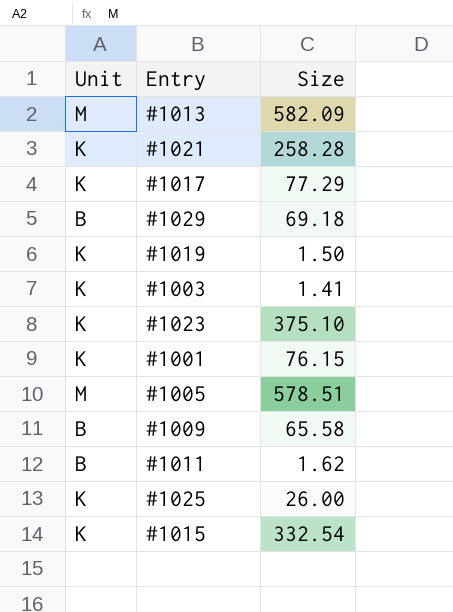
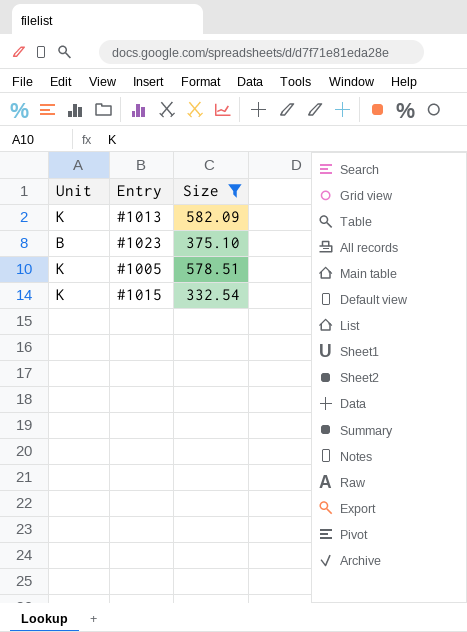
filter: none -> Size >= 332.54
#1013 | Unit: M -> K
#1023 | Unit: K -> B
#1005 | Unit: M -> K

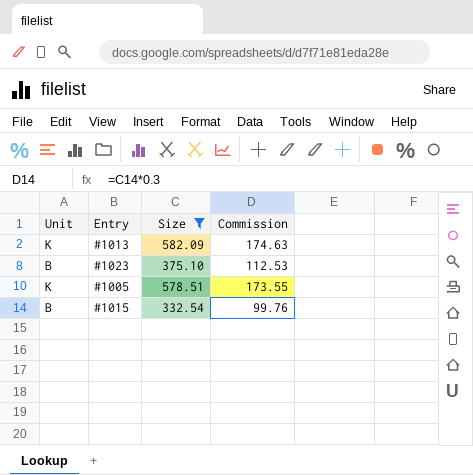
column Commission | formula: none -> [Size] * 0.3
#1015 | Unit: K -> B

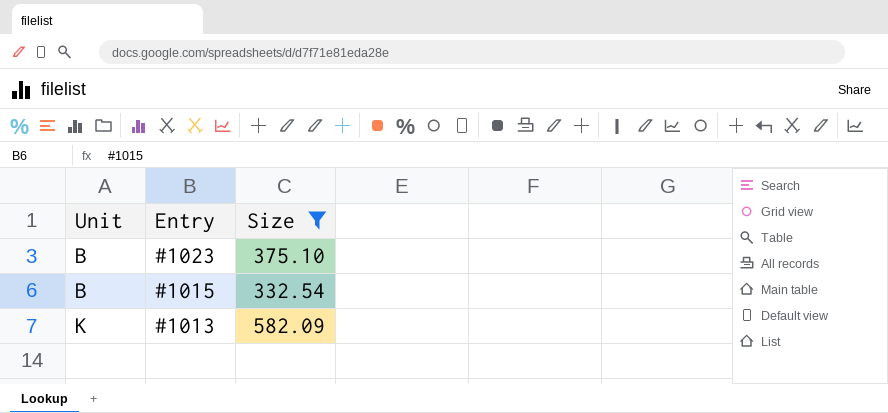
row order: none -> Unit ascending
column Commission | formula: [Size] * 0.3 -> none
row #1005: K | 578.51 | 173.55 -> none

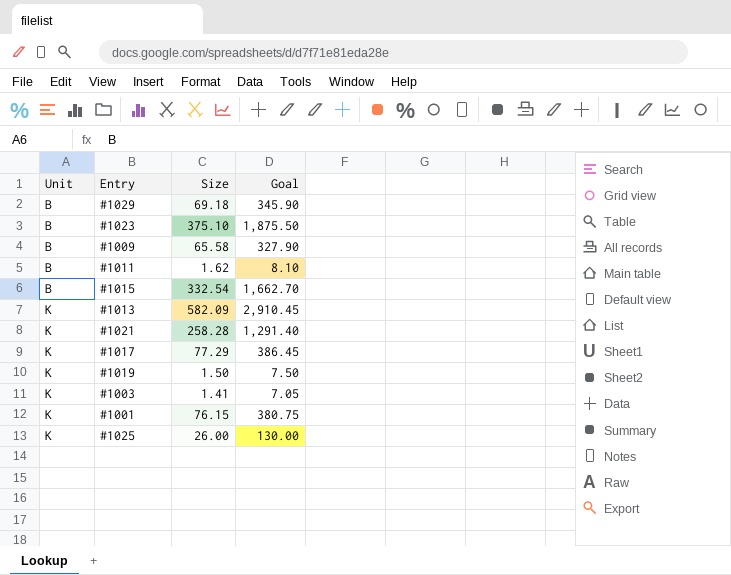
filter: Size >= 332.54 -> none
column Goal | formula: none -> [Size] * 5

